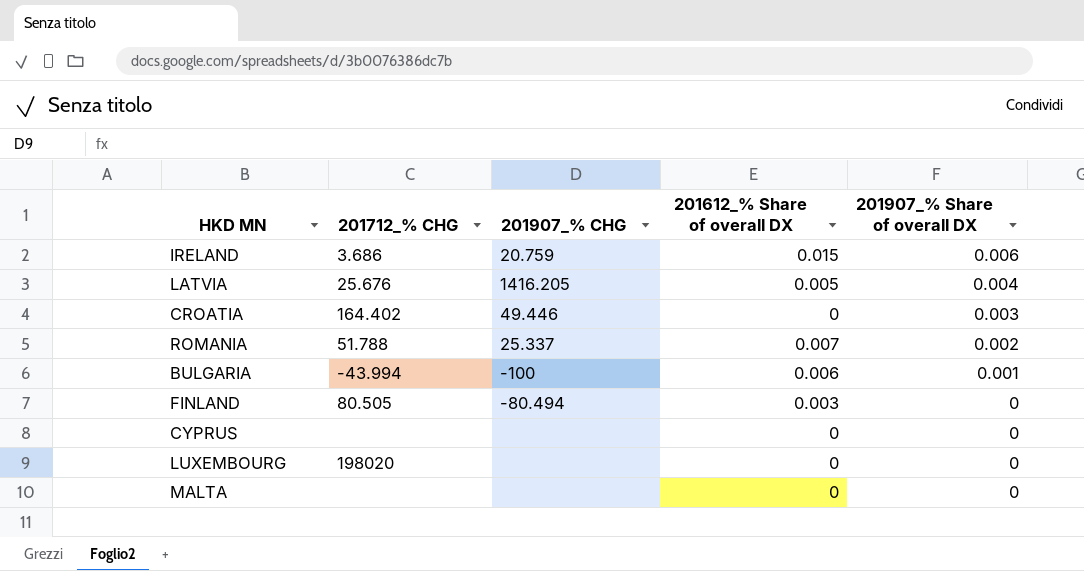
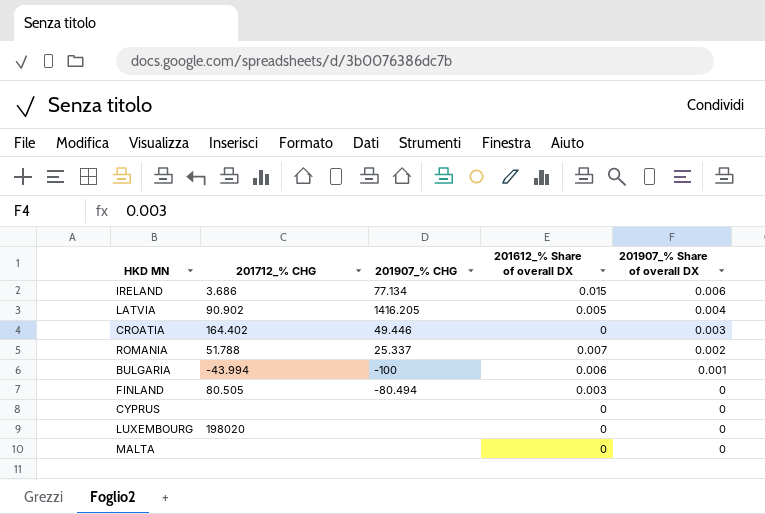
IRELAND | 201907_% CHG: 20.759 -> 77.134
LATVIA | 201712_% CHG: 25.676 -> 90.902

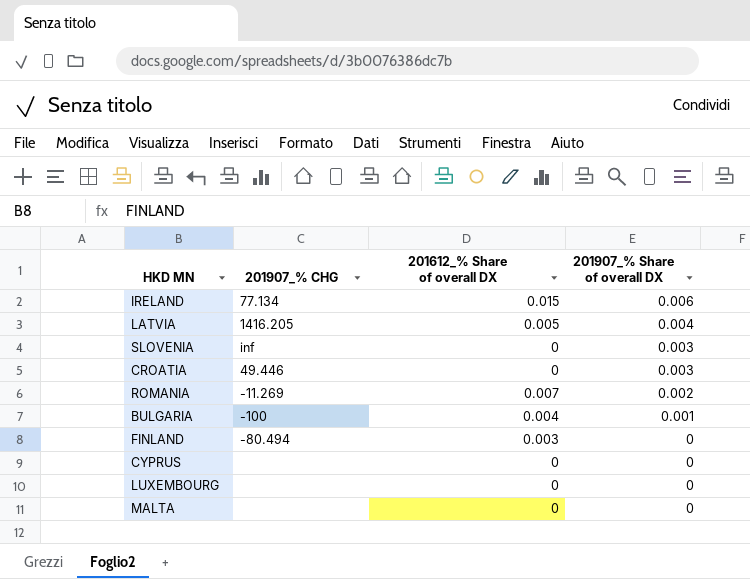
column 201712_% CHG | position: 2 -> none
row SLOVENIA: none -> inf | 0 | 0.003
ROMANIA | 201907_% CHG: 25.337 -> -11.269
BULGARIA | 201612_% Share of overall DX: 0.006 -> 0.004

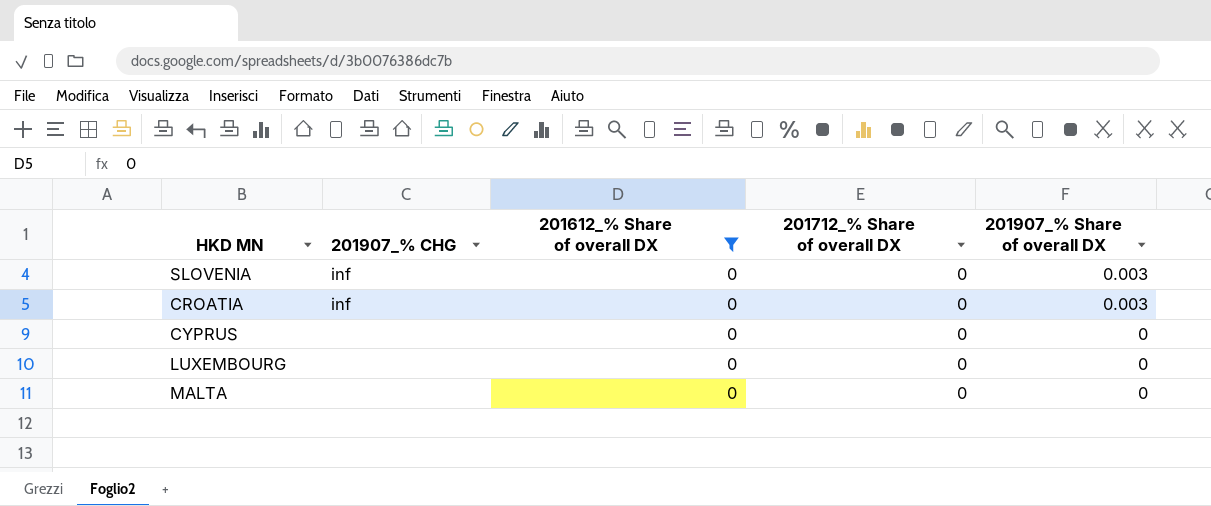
filter: none -> 201612_% Share of overall DX = 0
column 201712_% Share of overall DX | position: none -> 4
CROATIA | 201907_% CHG: 49.446 -> inf

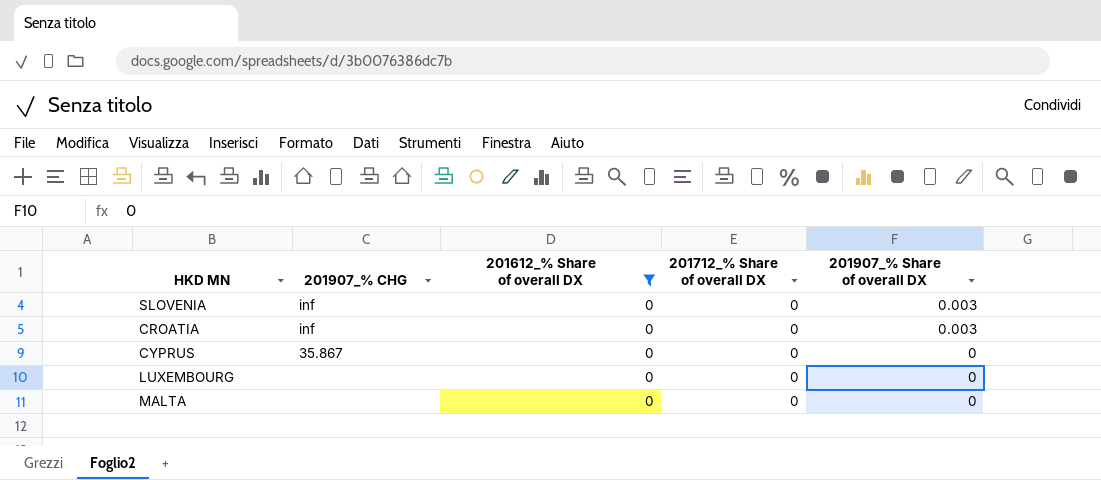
CYPRUS | 201907_% CHG: none -> 35.867

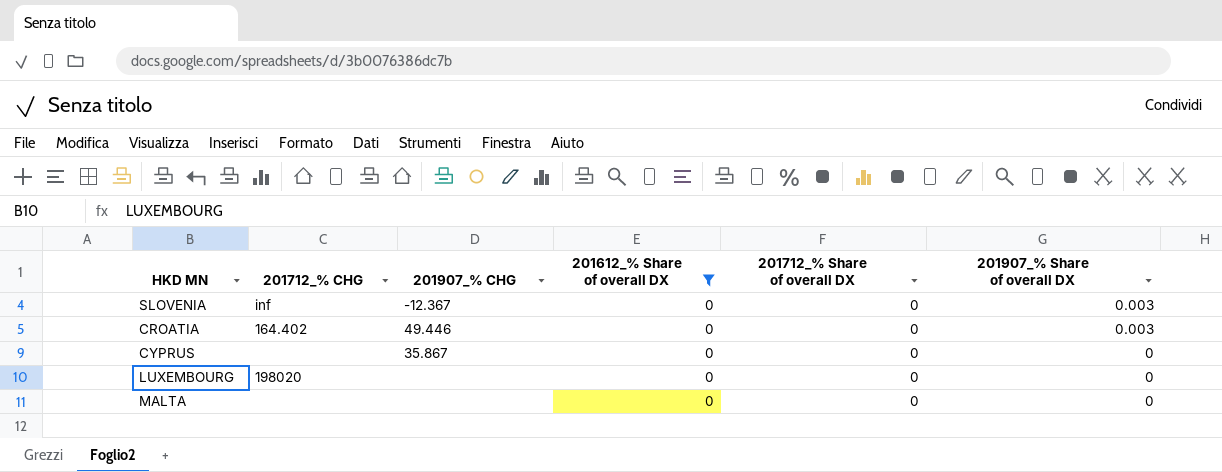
column 201712_% CHG | position: none -> 2
SLOVENIA | 201907_% CHG: inf -> -12.367
CROATIA | 201907_% CHG: inf -> 49.446

